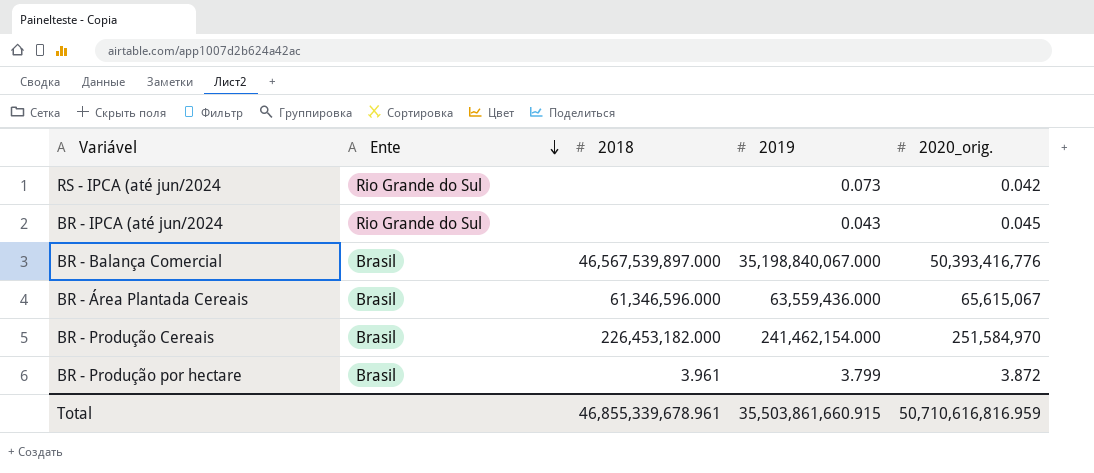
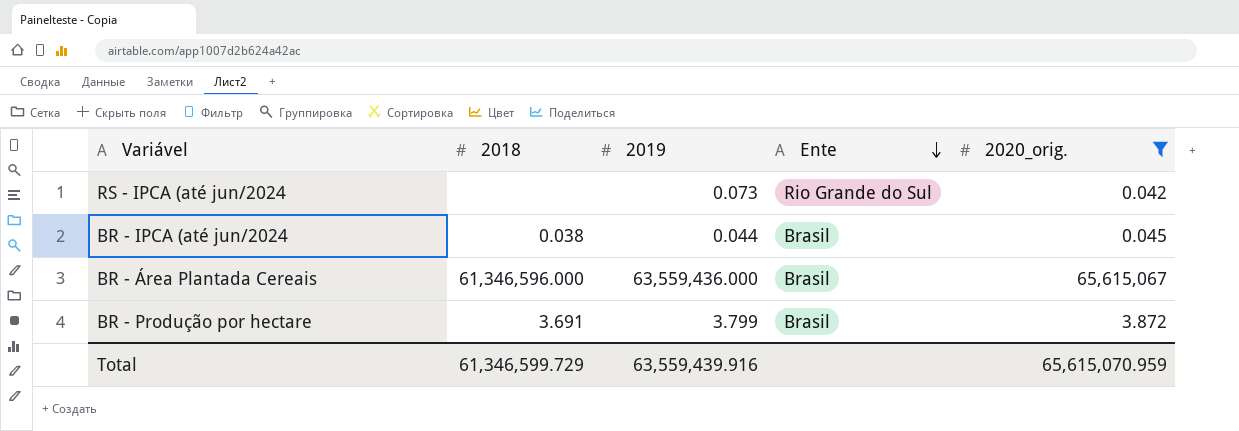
filter: none -> 2020_orig. <= 65,615,067
column Ente | position: 2 -> 4
BR - IPCA (até jun/2024 | 2018: none -> 0.038
BR - IPCA (até jun/2024 | 2019: 0.043 -> 0.044
BR - IPCA (até jun/2024 | Ente: Rio Grande do Sul -> Brasil
BR - Produção por hectare | 2018: 3.961 -> 3.691
Total | 2018: 46,855,339,678.961 -> 61,346,599.729
Total | 2019: 35,503,861,660.915 -> 63,559,439.916
Total | 2020_orig.: 50,710,616,816.959 -> 65,615,070.959

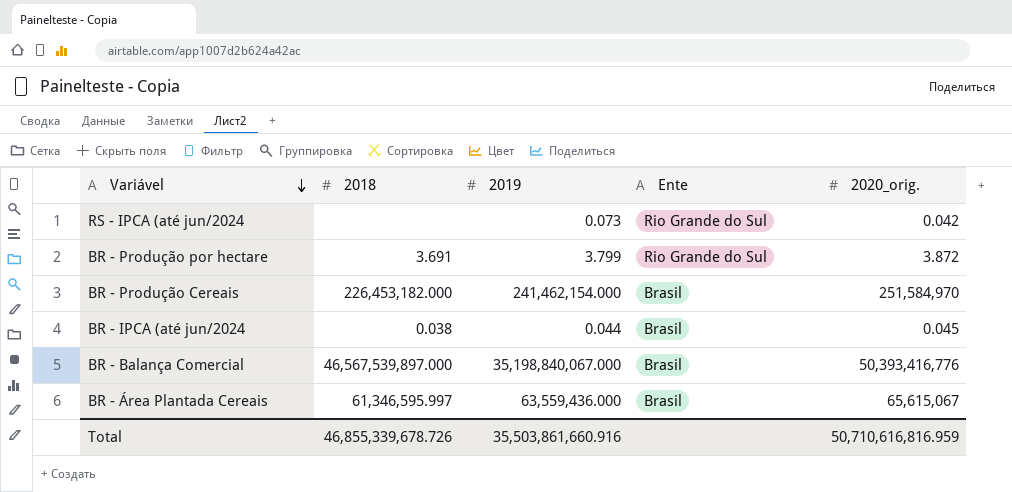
filter: 2020_orig. <= 65,615,067 -> none
row order: Ente descending -> Variável descending
BR - Produção por hectare | Ente: Brasil -> Rio Grande do Sul
BR - Área Plantada Cereais | 2018: 61,346,596.000 -> 61,346,595.997
Total | 2018: 61,346,599.729 -> 46,855,339,678.726
Total | 2019: 63,559,439.916 -> 35,503,861,660.916
Total | 2020_orig.: 65,615,070.959 -> 50,710,616,816.959

